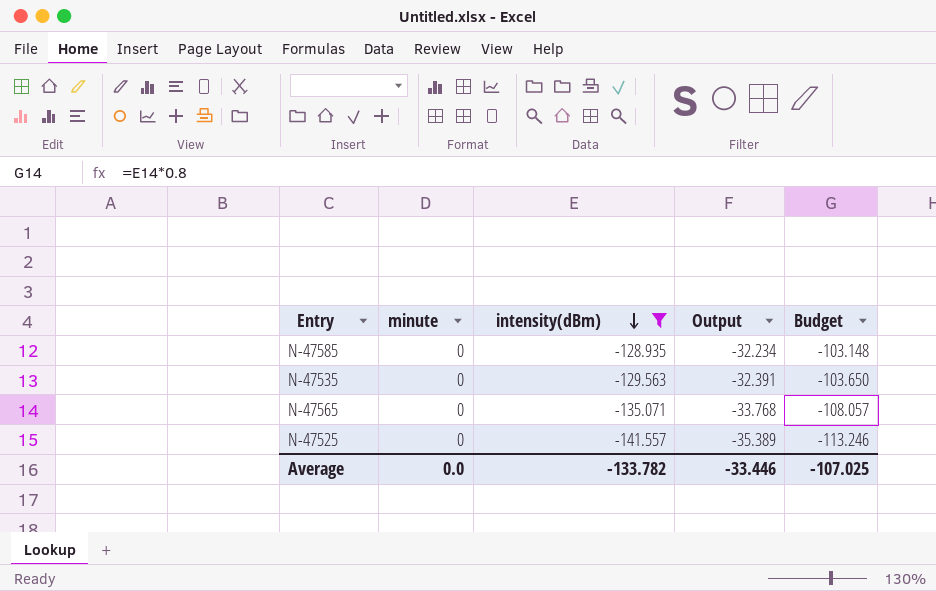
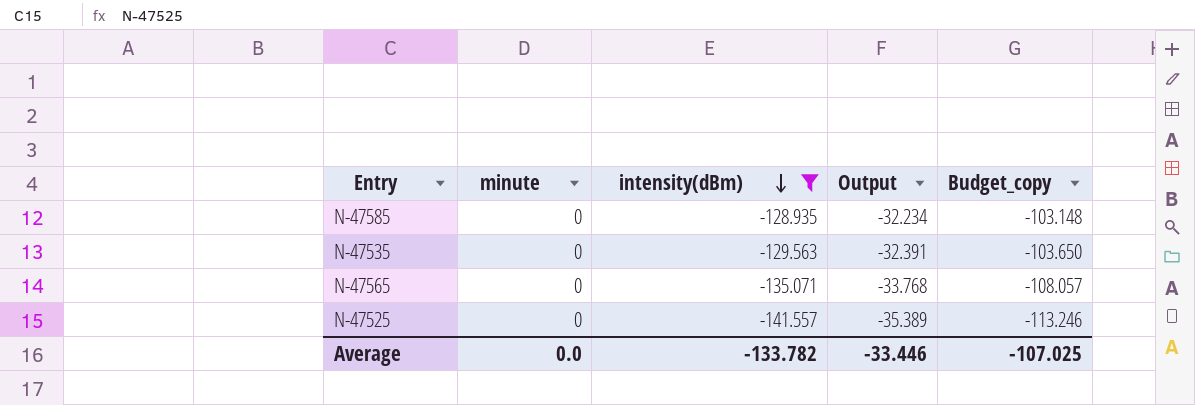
column name: Budget -> Budget_copy

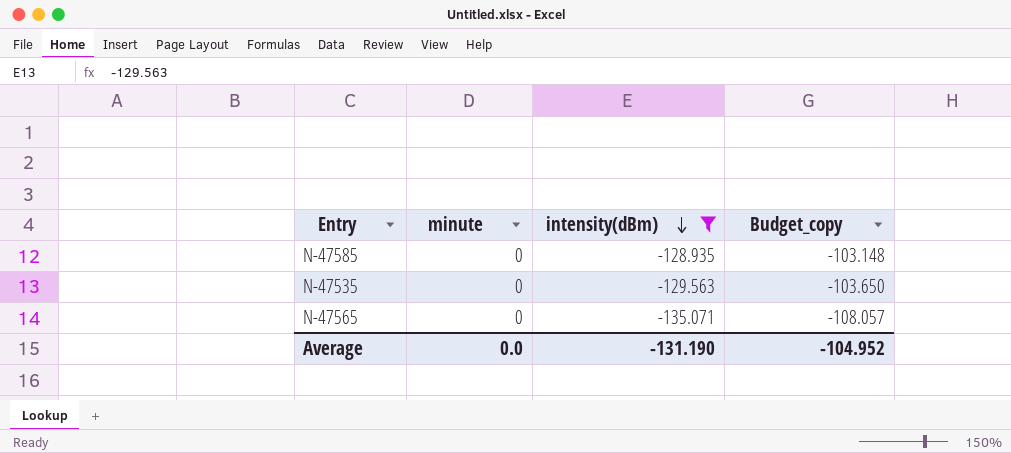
column Output | formula: [intensity(dBm)] * 0.25 -> none
row N-47525: 0 | -141.557 | -35.389 | -113.246 -> none
Average | intensity(dBm): -133.782 -> -131.190
Average | Budget_copy: -107.025 -> -104.952

